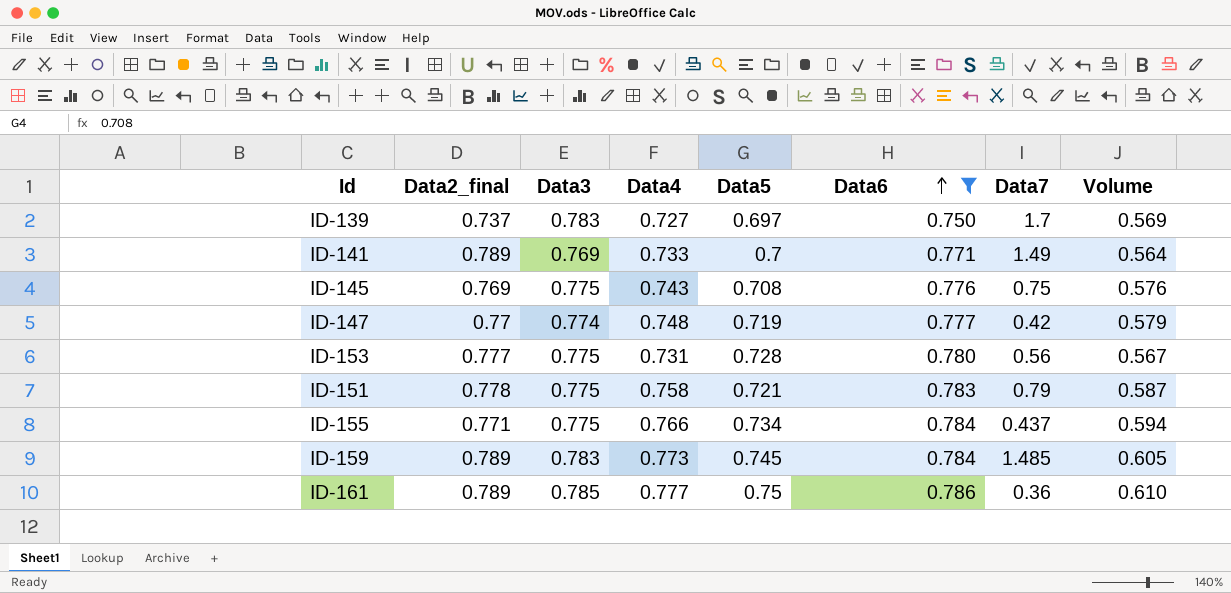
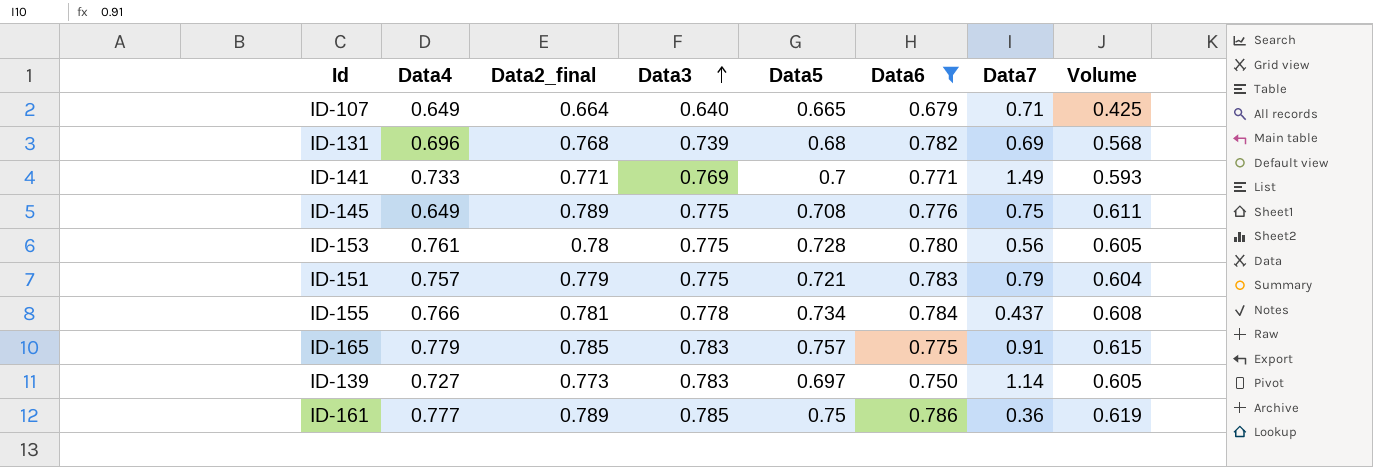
row order: Data6 ascending -> Data3 ascending
column Data4 | position: 4 -> 2
column Volume | formula: [Data3] * [Data4] -> [Data2_final] * [Data3]
row ID-147: 0.77 | 0.774 | 0.748 | 0.719 | 0.777 | 0.42 | 0.579 -> none
row ID-159: 0.789 | 0.783 | 0.773 | 0.745 | 0.784 | 1.485 | 0.605 -> none
row ID-107: none -> 0.649 | 0.664 | 0.640 | 0.665 | 0.679 | 0.71 | 0.425
row ID-131: none -> 0.696 | 0.768 | 0.739 | 0.68 | 0.782 | 0.69 | 0.568
ID-141 | Data2_final: 0.789 -> 0.771
ID-145 | Data4: 0.743 -> 0.649
ID-145 | Data2_final: 0.769 -> 0.789
ID-153 | Data4: 0.731 -> 0.761
ID-153 | Data2_final: 0.777 -> 0.78
ID-151 | Data4: 0.758 -> 0.757
ID-151 | Data2_final: 0.778 -> 0.779
ID-155 | Data2_final: 0.771 -> 0.781
ID-155 | Data3: 0.775 -> 0.778
row ID-165: none -> 0.779 | 0.785 | 0.783 | 0.757 | 0.775 | 0.91 | 0.615
ID-139 | Data2_final: 0.737 -> 0.773
ID-139 | Data7: 1.7 -> 1.14

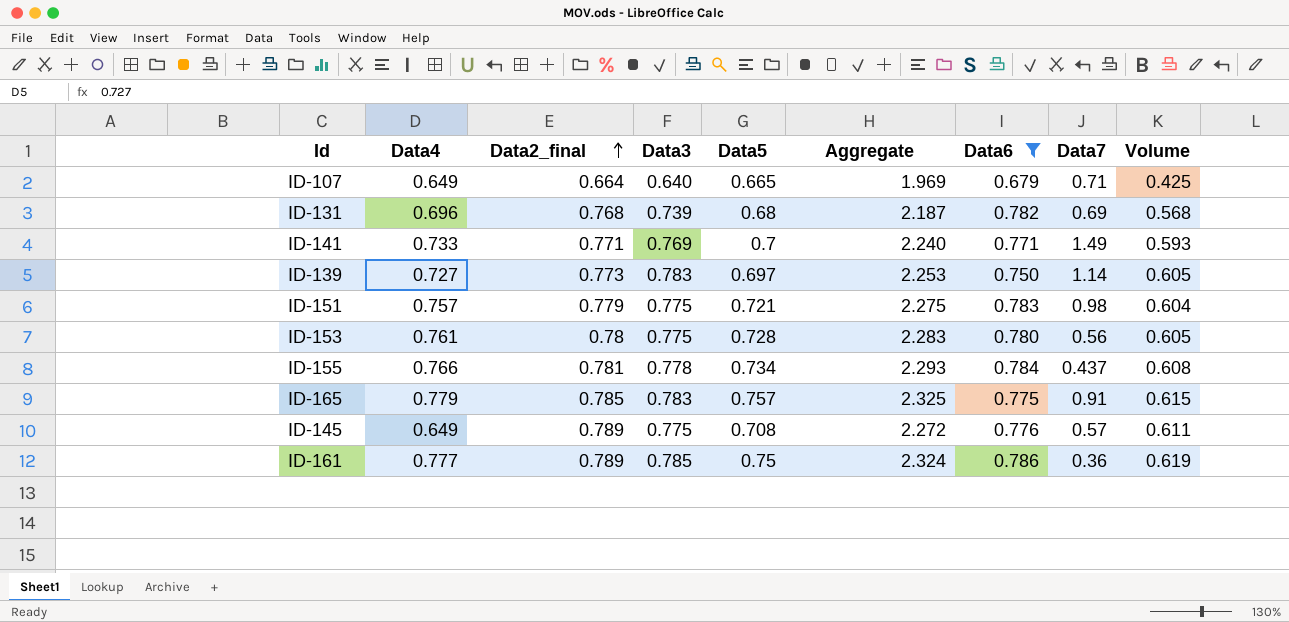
row order: Data3 ascending -> Data2_final ascending
column Aggregate | formula: none -> [Data2_final] + [Data3] + [Data5]
ID-151 | Data7: 0.79 -> 0.98
ID-145 | Data7: 0.75 -> 0.57

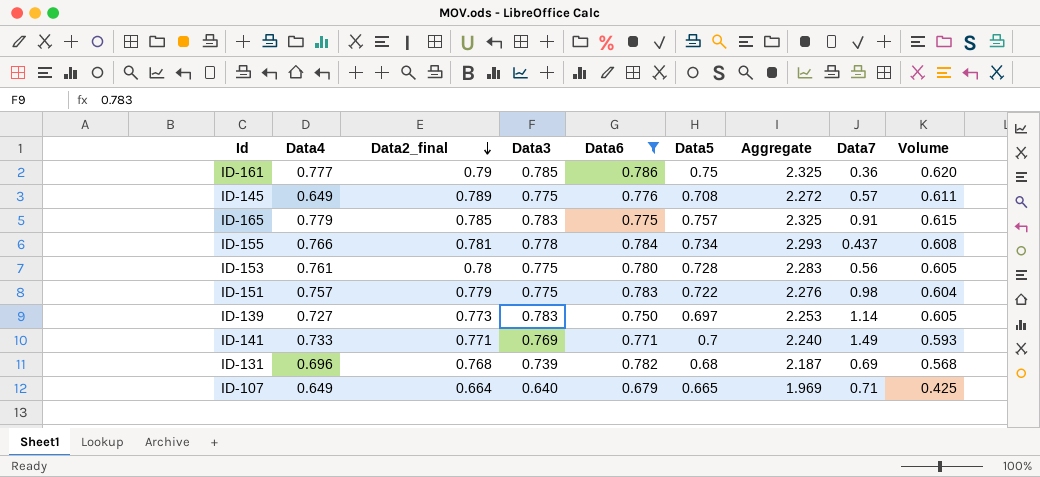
row order: Data2_final ascending -> Data2_final descending
column Data6 | position: 7 -> 5
ID-161 | Data2_final: 0.789 -> 0.79
ID-161 | Aggregate: 2.324 -> 2.325
ID-161 | Volume: 0.619 -> 0.620
ID-151 | Data5: 0.721 -> 0.722
ID-151 | Aggregate: 2.275 -> 2.276

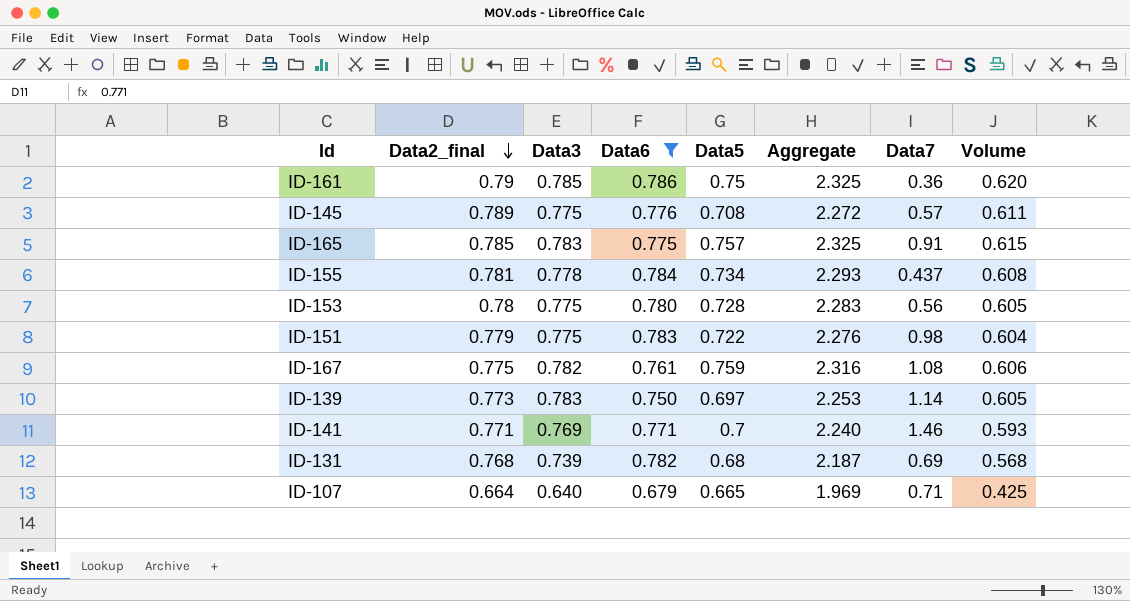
column Data4 | position: 2 -> none
row ID-167: none -> 0.775 | 0.782 | 0.761 | 0.759 | 2.316 | 1.08 | 0.606
ID-141 | Data7: 1.49 -> 1.46

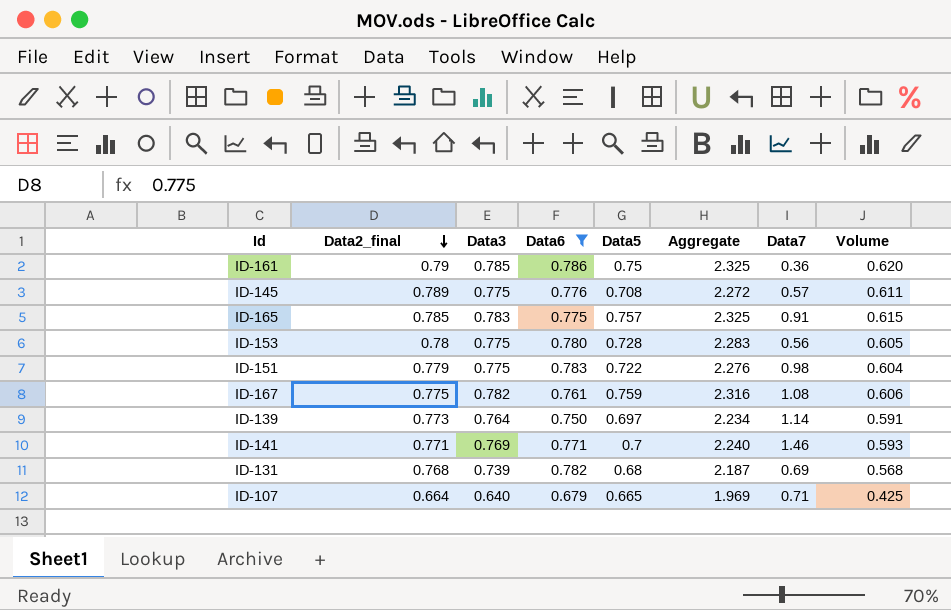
row ID-155: 0.781 | 0.778 | 0.784 | 0.734 | 2.293 | 0.437 | 0.608 -> none
ID-139 | Data3: 0.783 -> 0.764
ID-139 | Aggregate: 2.253 -> 2.234
ID-139 | Volume: 0.605 -> 0.591

